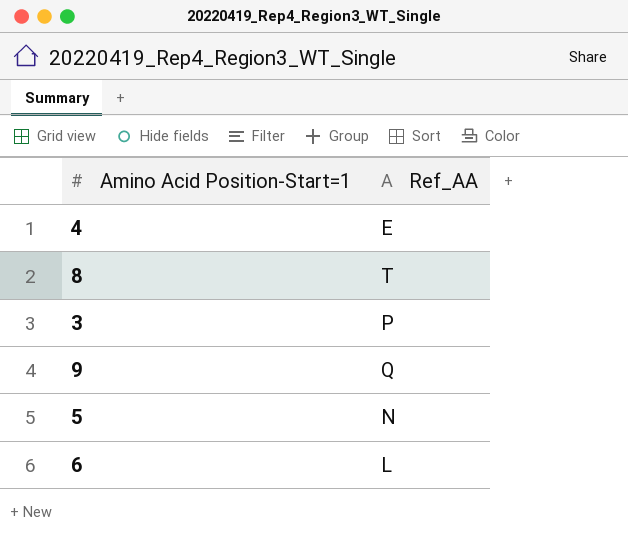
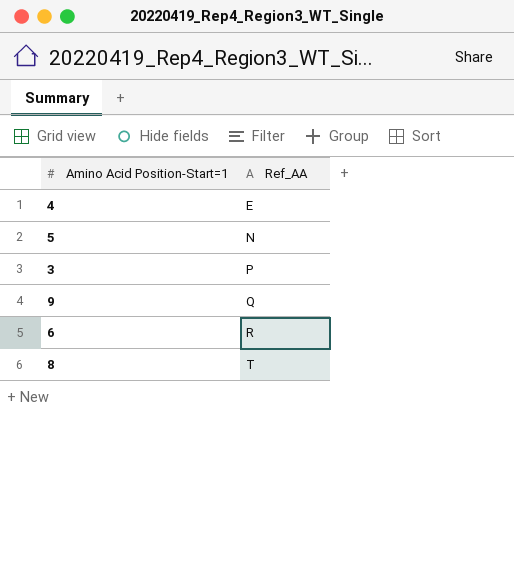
row order: none -> Ref_AA ascending
6 | Ref_AA: L -> R

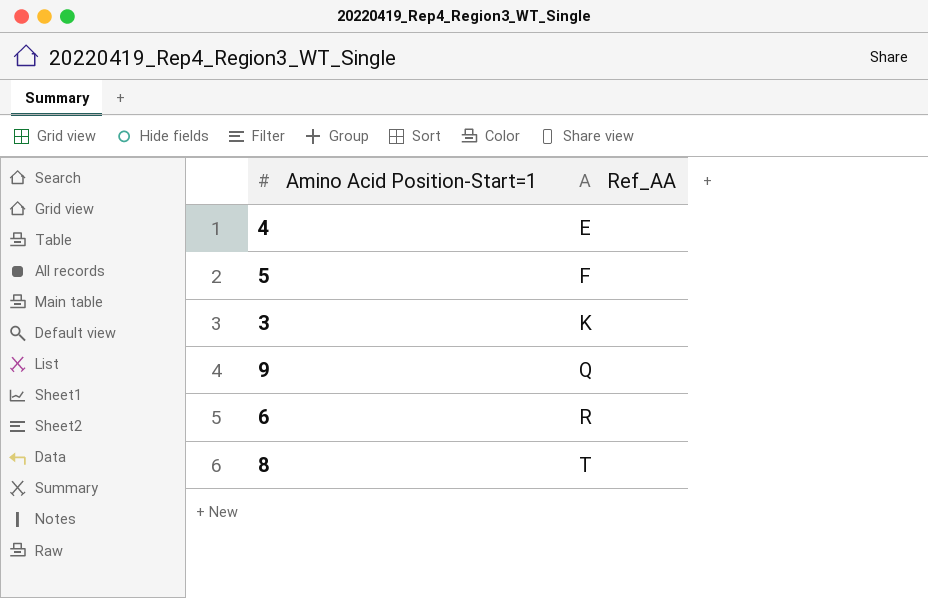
5 | Ref_AA: N -> F
3 | Ref_AA: P -> K

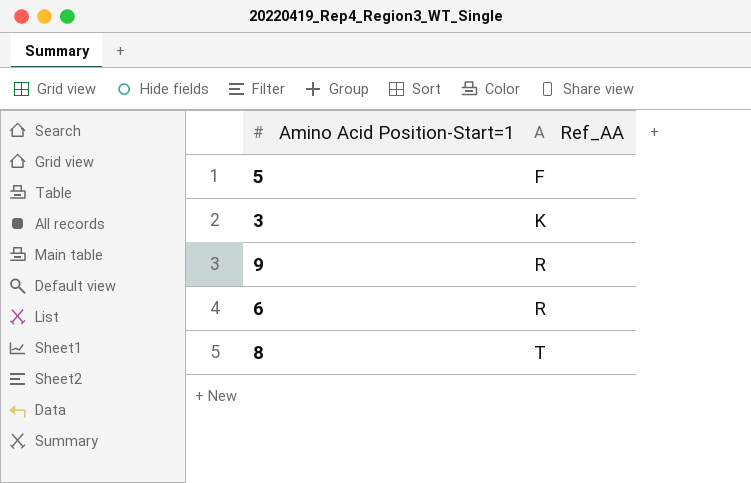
row 4: E -> none
9 | Ref_AA: Q -> R

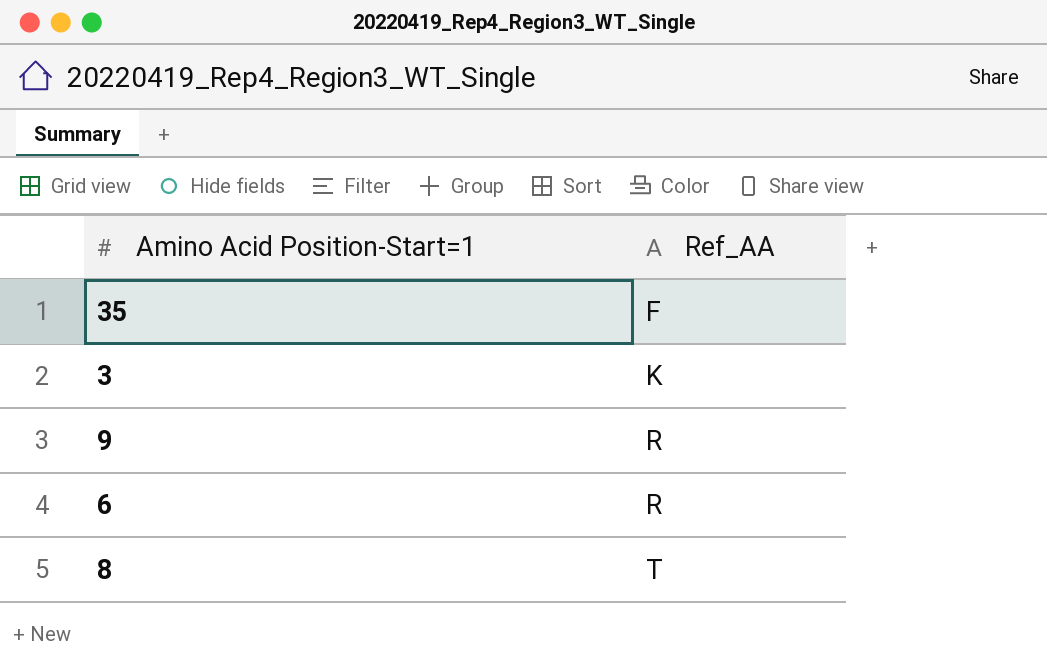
row 5: F -> none
row 35: none -> F

